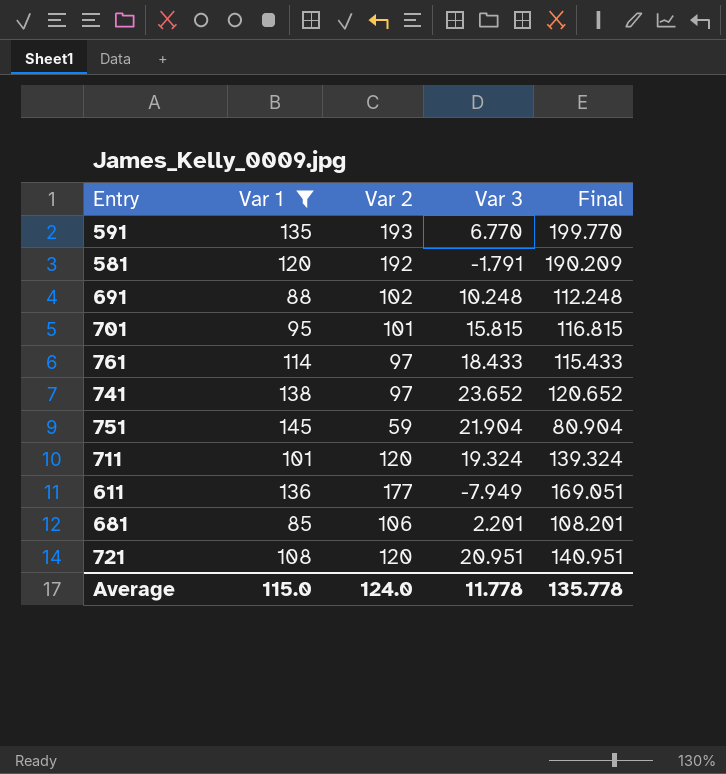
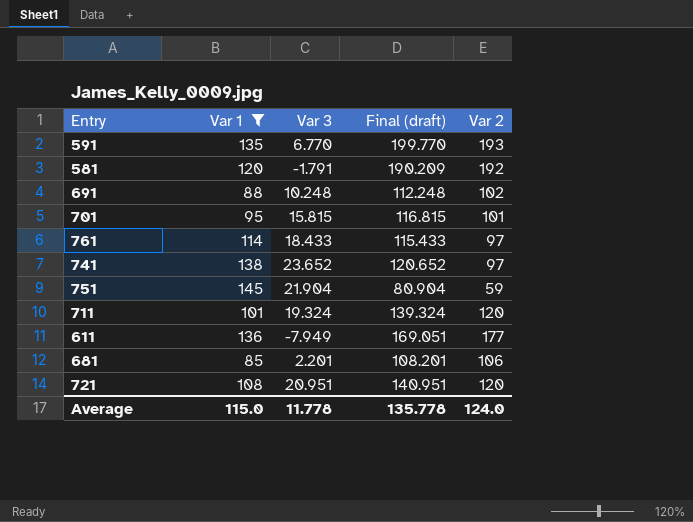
column name: Final -> Final (draft)
column Var 2 | position: 3 -> 5

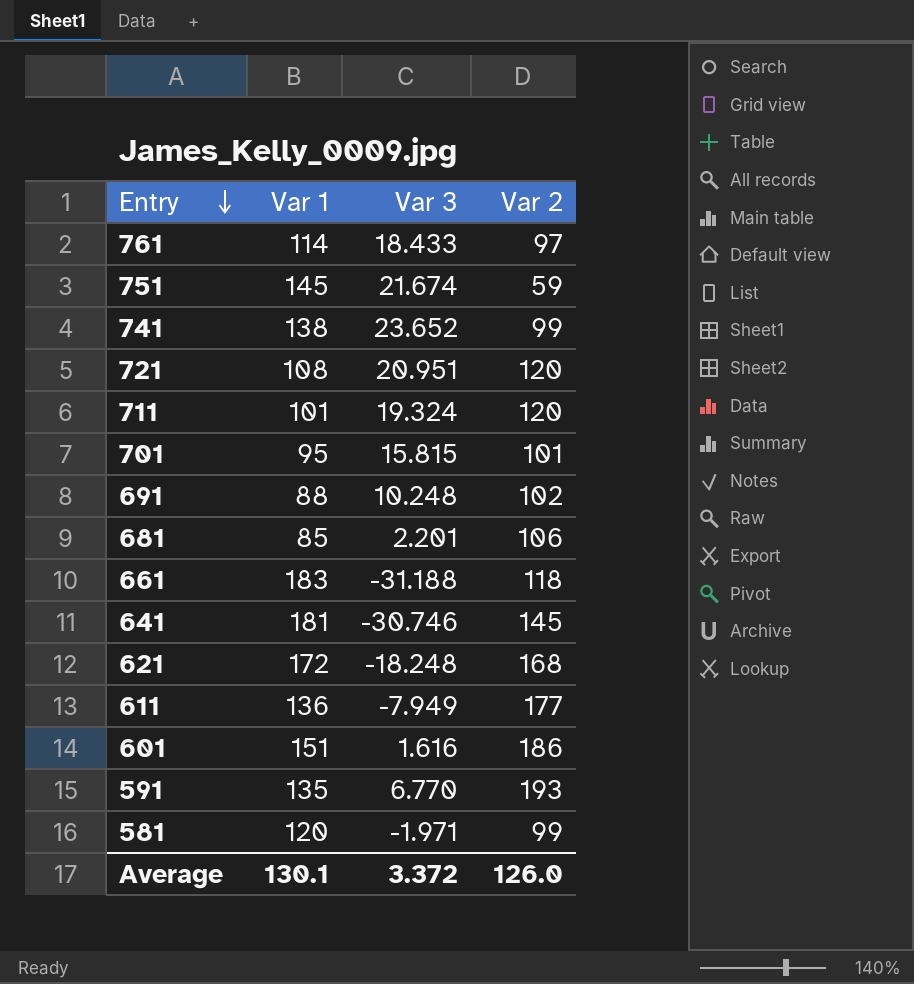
filter: Var 1 <= 145 -> none
row order: none -> Entry descending
column Final (draft) | formula: [Var 3] + [Var 2] -> none
751 | Var 3: 21.904 -> 21.674
741 | Var 2: 97 -> 99
581 | Var 3: -1.791 -> -1.971
581 | Var 2: 192 -> 99
Average | Var 1: 115.0 -> 130.1
Average | Var 3: 11.778 -> 3.372
Average | Var 2: 124.0 -> 126.0

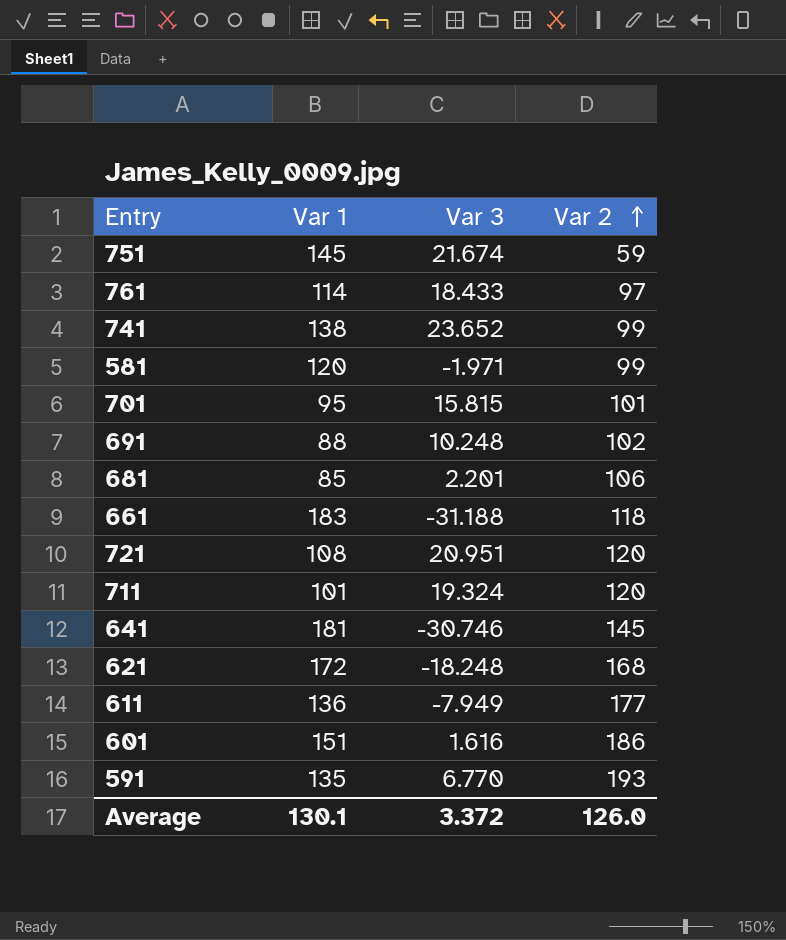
row order: Entry descending -> Var 2 ascending

